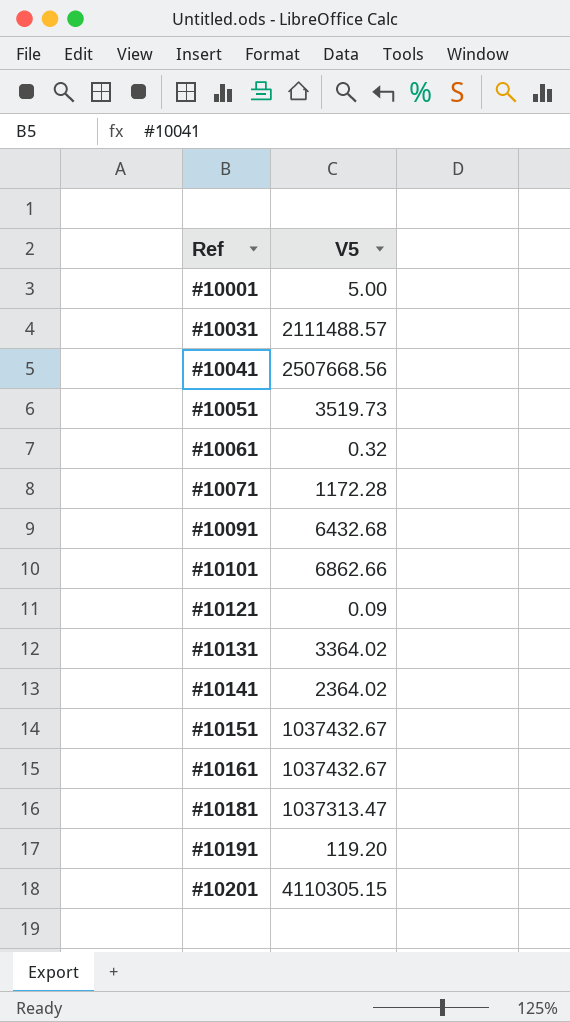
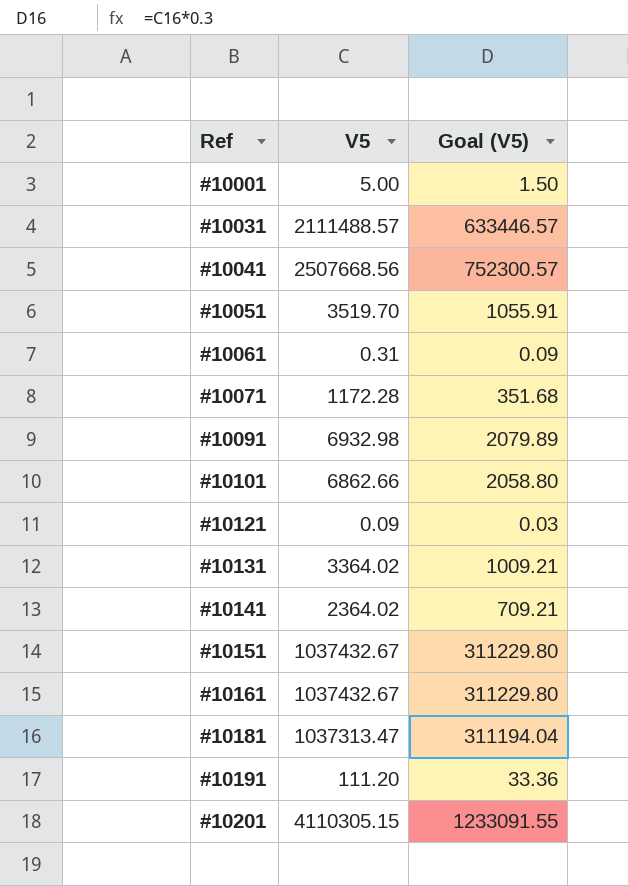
column Goal (V5) | formula: none -> [V5] * 0.3
#10051 | V5: 3519.73 -> 3519.70
#10061 | V5: 0.32 -> 0.31
#10091 | V5: 6432.68 -> 6932.98
#10191 | V5: 119.20 -> 111.20

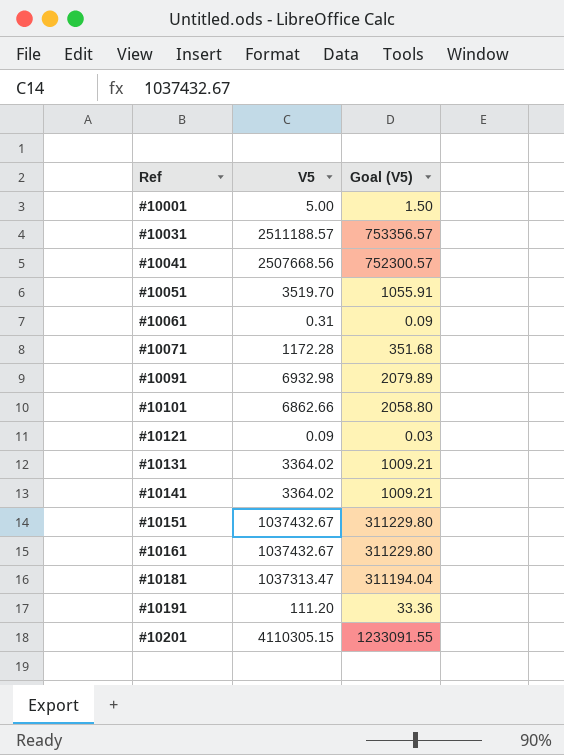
#10031 | V5: 2111488.57 -> 2511188.57
#10031 | Goal (V5): 633446.57 -> 753356.57
#10141 | V5: 2364.02 -> 3364.02
#10141 | Goal (V5): 709.21 -> 1009.21

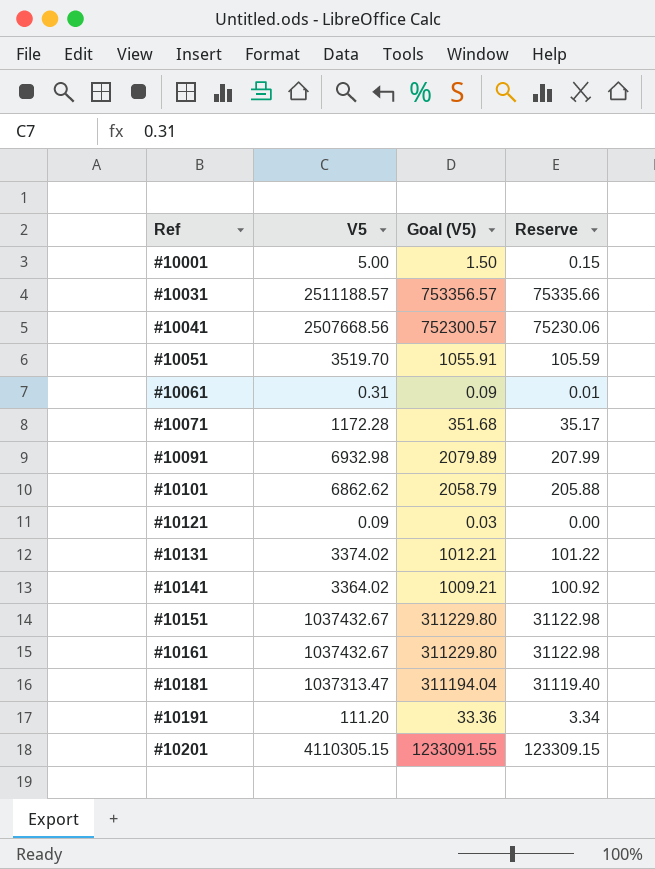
column Reserve | formula: none -> [V5] * 0.03
#10101 | V5: 6862.66 -> 6862.62
#10101 | Goal (V5): 2058.80 -> 2058.79
#10131 | V5: 3364.02 -> 3374.02
#10131 | Goal (V5): 1009.21 -> 1012.21

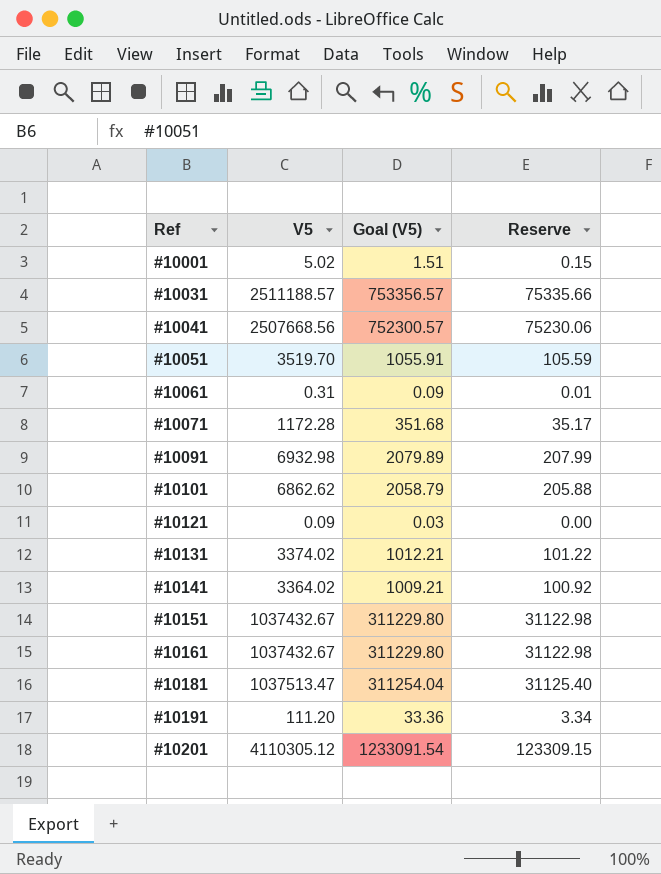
#10001 | V5: 5.00 -> 5.02
#10001 | Goal (V5): 1.50 -> 1.51
#10181 | V5: 1037313.47 -> 1037513.47
#10181 | Goal (V5): 311194.04 -> 311254.04
#10181 | Reserve: 31119.40 -> 31125.40
#10201 | V5: 4110305.15 -> 4110305.12
#10201 | Goal (V5): 1233091.55 -> 1233091.54

